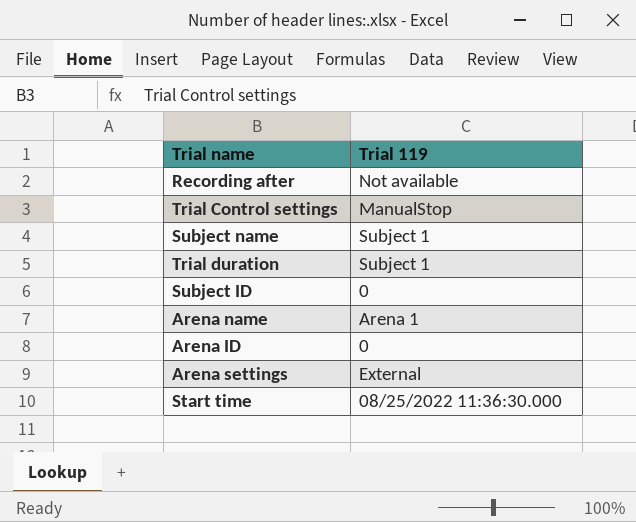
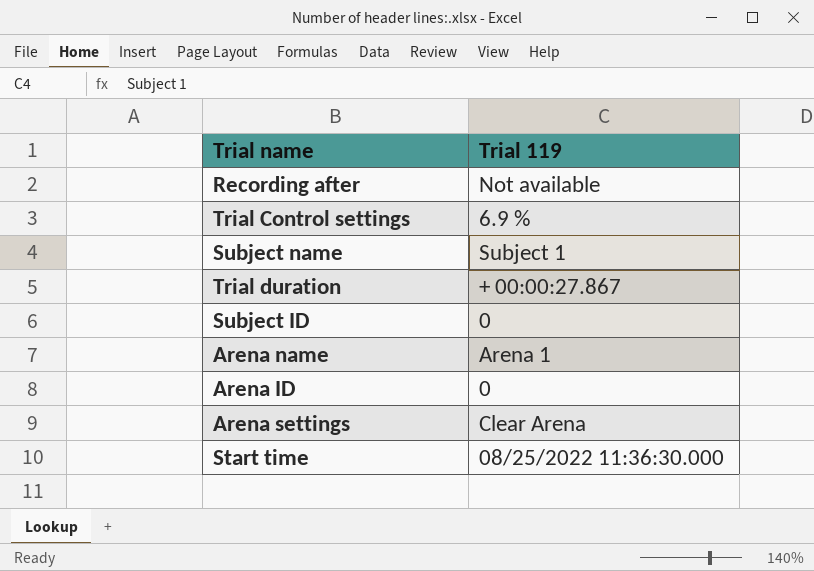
Trial Control settings | Trial 119: ManualStop -> 6.9 %
Trial duration | Trial 119: Subject 1 -> + 00:00:27.867
Arena settings | Trial 119: External -> Clear Arena

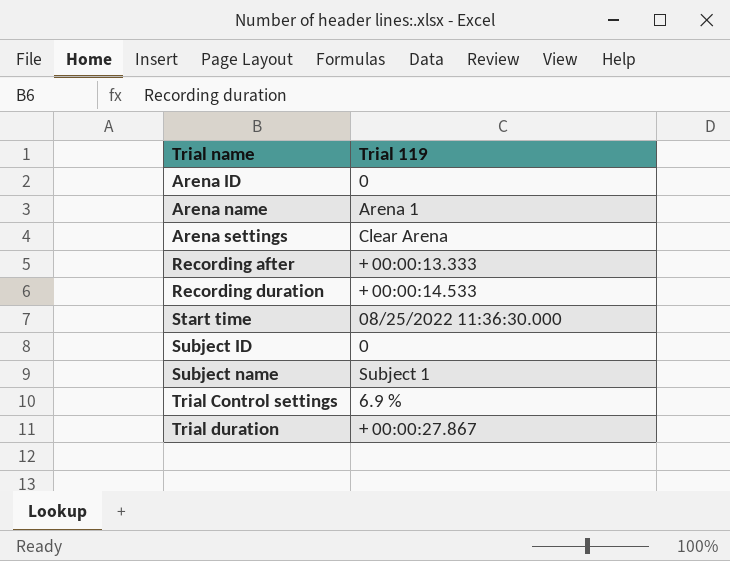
row order: none -> Trial name ascending
Recording after | Trial 119: Not available -> + 00:00:13.333
row Recording duration: none -> + 00:00:14.533

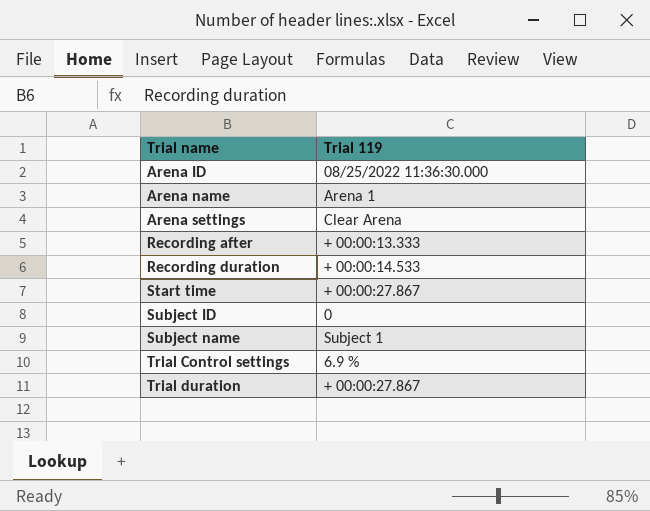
Arena ID | Trial 119: 0 -> 08/25/2022 11:36:30.000
Start time | Trial 119: 08/25/2022 11:36:30.000 -> + 00:00:27.867

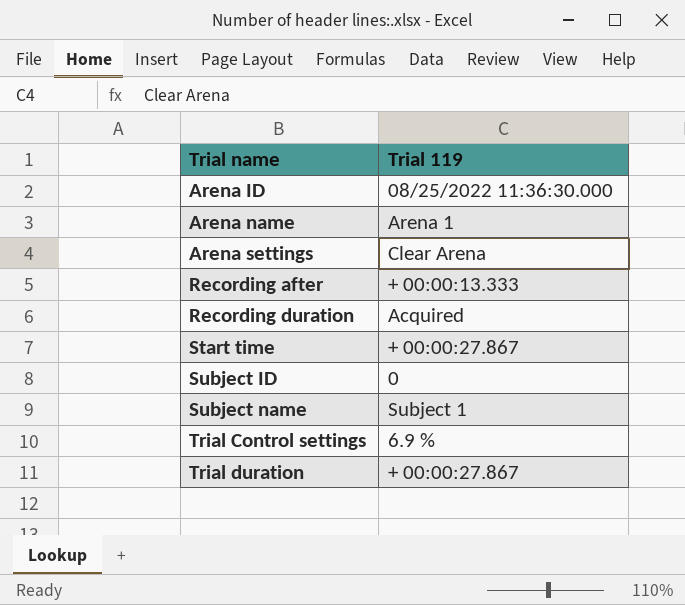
Recording duration | Trial 119: + 00:00:14.533 -> Acquired

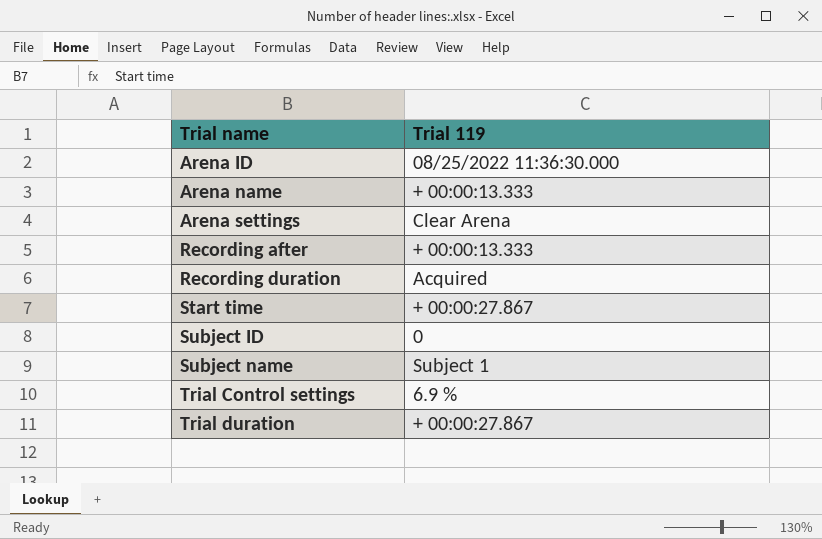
Arena name | Trial 119: Arena 1 -> + 00:00:13.333

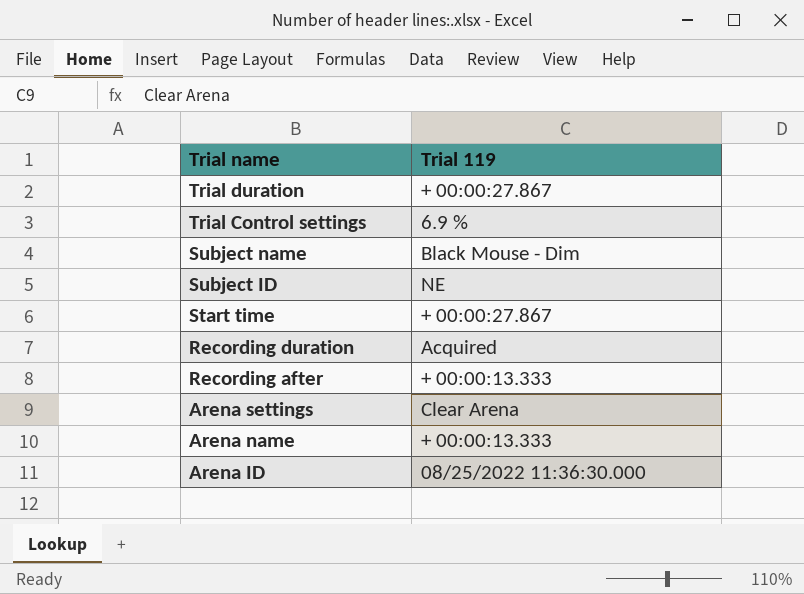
row order: Trial name ascending -> Trial name descending
Subject name | Trial 119: Subject 1 -> Black Mouse - Dim
Subject ID | Trial 119: 0 -> NE

